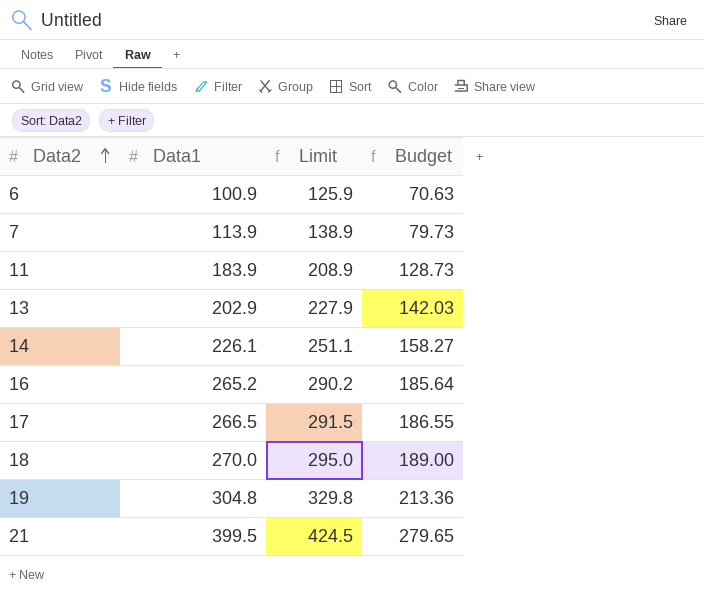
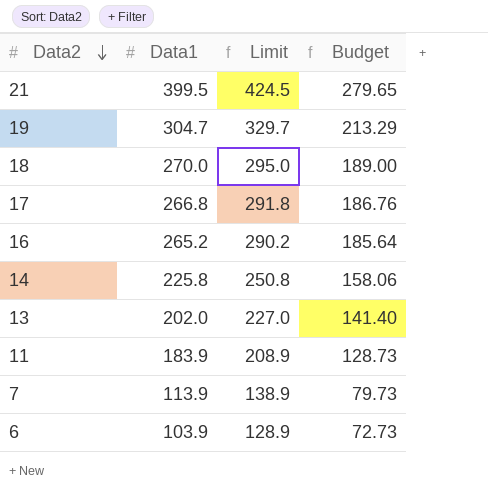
row order: Data2 ascending -> Data2 descending
19 | Data1: 304.8 -> 304.7
19 | Limit: 329.8 -> 329.7
19 | Budget: 213.36 -> 213.29
17 | Data1: 266.5 -> 266.8
17 | Limit: 291.5 -> 291.8
17 | Budget: 186.55 -> 186.76
14 | Data1: 226.1 -> 225.8
14 | Limit: 251.1 -> 250.8
14 | Budget: 158.27 -> 158.06
13 | Data1: 202.9 -> 202.0
13 | Limit: 227.9 -> 227.0
13 | Budget: 142.03 -> 141.40
6 | Data1: 100.9 -> 103.9
6 | Limit: 125.9 -> 128.9
6 | Budget: 70.63 -> 72.73

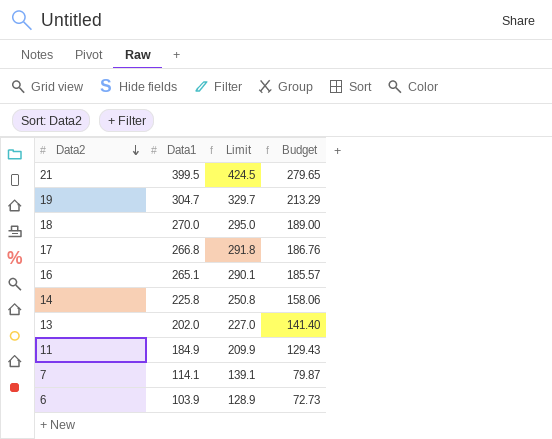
16 | Data1: 265.2 -> 265.1
16 | Limit: 290.2 -> 290.1
16 | Budget: 185.64 -> 185.57
11 | Data1: 183.9 -> 184.9
11 | Limit: 208.9 -> 209.9
11 | Budget: 128.73 -> 129.43
7 | Data1: 113.9 -> 114.1
7 | Limit: 138.9 -> 139.1
7 | Budget: 79.73 -> 79.87

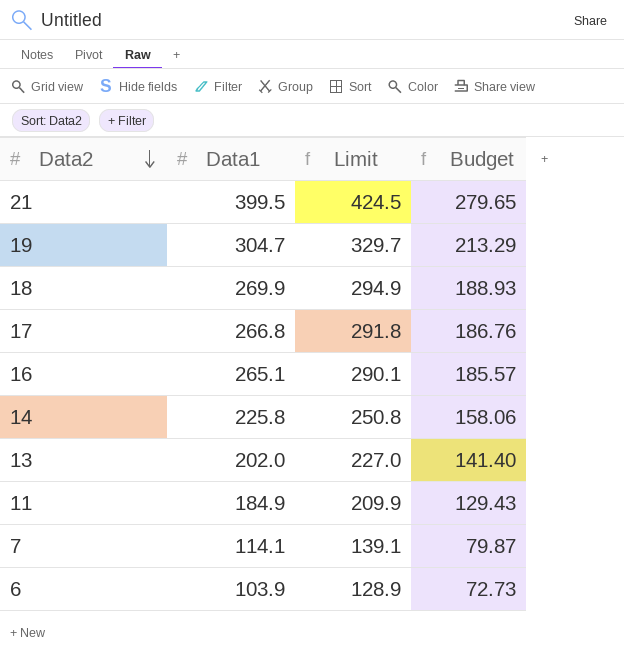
18 | Data1: 270.0 -> 269.9
18 | Limit: 295.0 -> 294.9
18 | Budget: 189.00 -> 188.93

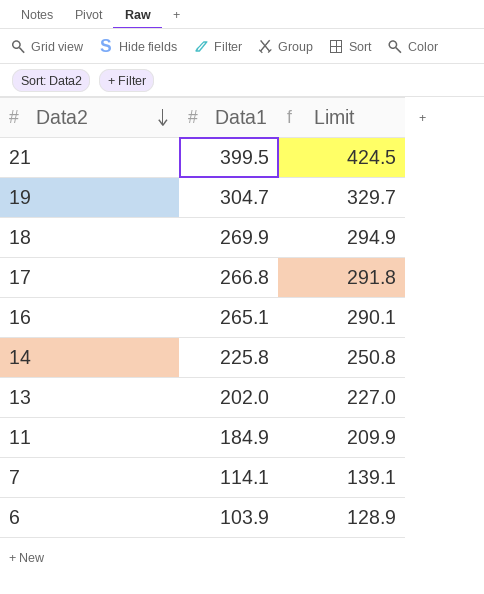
column Budget | formula: [Data1] * 0.7 -> none

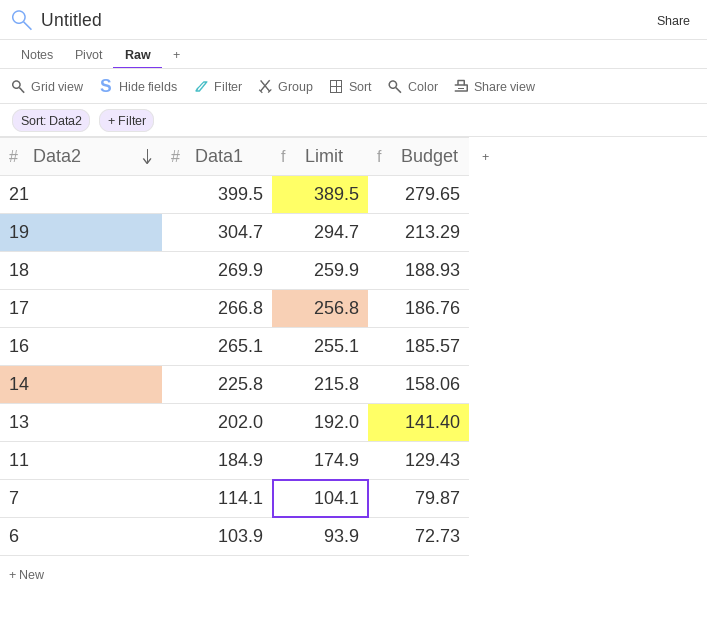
column Limit | formula: [Data1] + 25 -> [Data1] - 10
column Budget | formula: none -> [Data1] * 0.7

